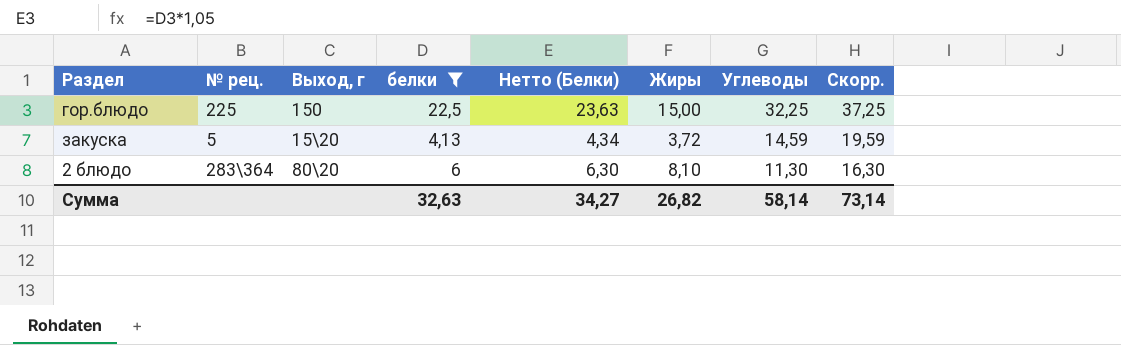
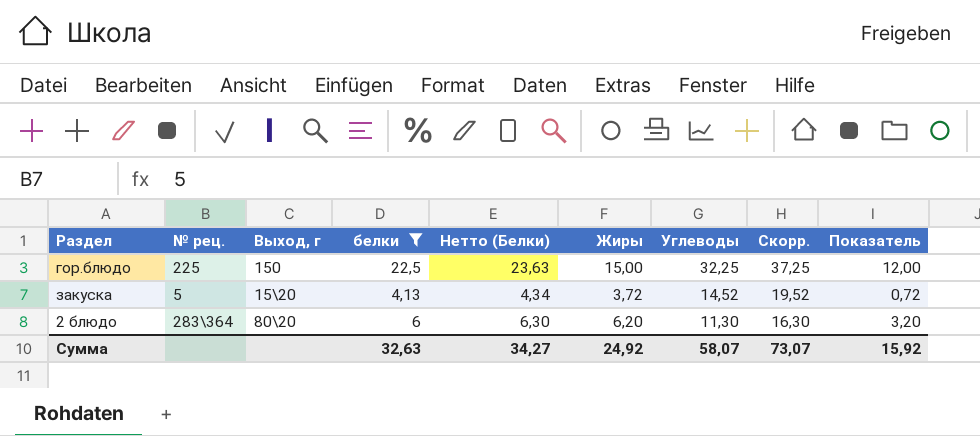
column Показатель | formula: none -> [Жиры] - 3
закуска | Углеводы: 14,59 -> 14,52
закуска | Скорр.: 19,59 -> 19,52
2 блюдо | Жиры: 8,10 -> 6,20
Сумма | Жиры: 26,82 -> 24,92
Сумма | Углеводы: 58,14 -> 58,07
Сумма | Скорр.: 73,14 -> 73,07

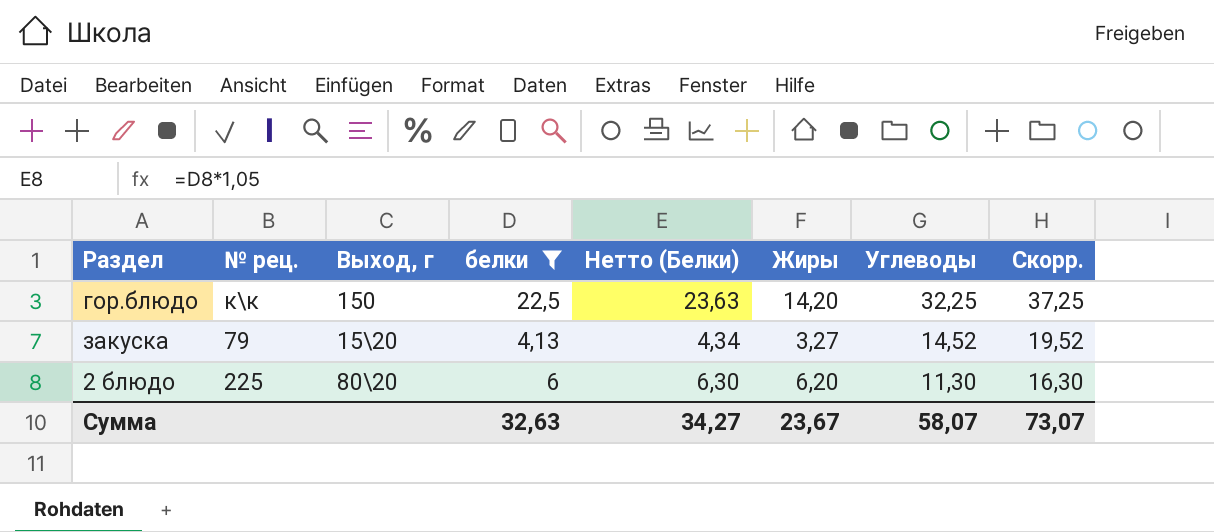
column Показатель | formula: [Жиры] - 3 -> none
гор.блюдо | № рец.: 225 -> к\к
гор.блюдо | Жиры: 15,00 -> 14,20
закуска | № рец.: 5 -> 79
закуска | Жиры: 3,72 -> 3,27
2 блюдо | № рец.: 283\364 -> 225
Сумма | Жиры: 24,92 -> 23,67

